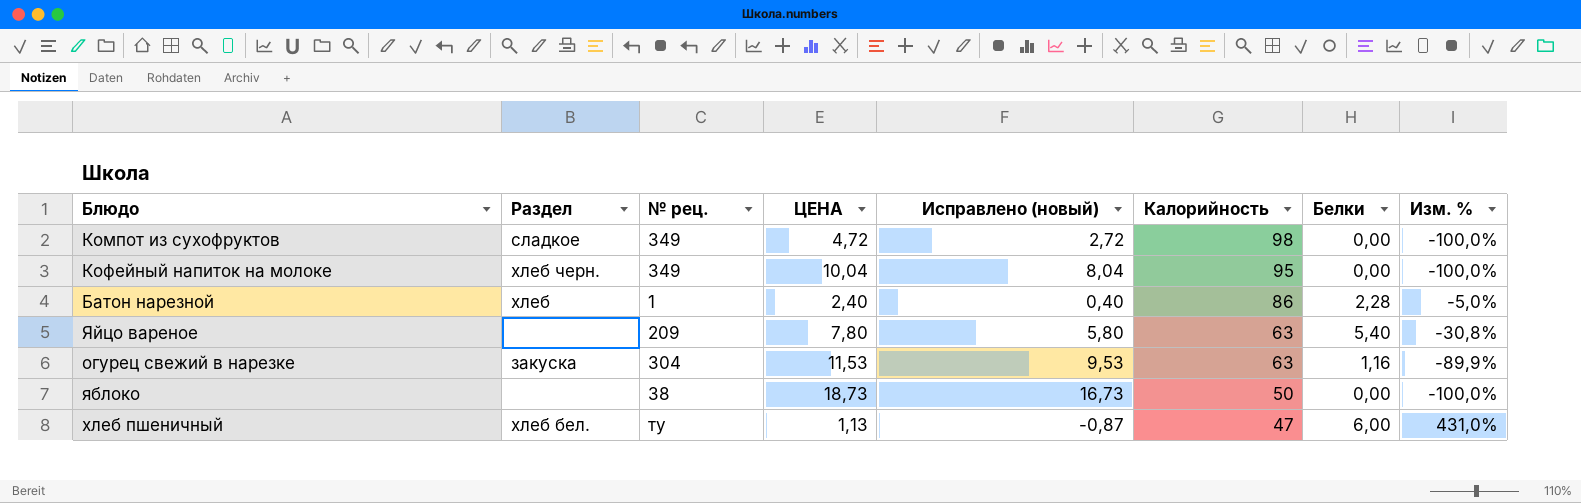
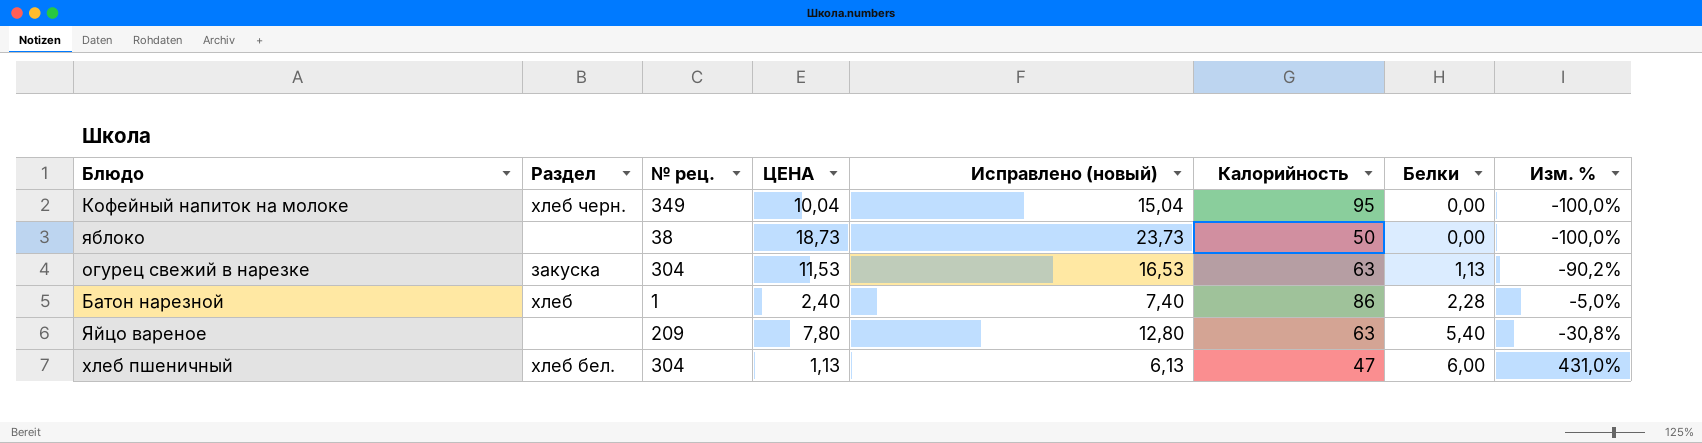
row order: Калорийность descending -> Белки ascending
column Исправлено (новый) | formula: [ЦЕНА] - 2 -> [ЦЕНА] + 5
row Компот из сухофруктов: сладкое | 349 | 4,72 | 2,72 | 98 | 0,00 | -100,0% -> none
огурец свежий в нарезке | Белки: 1,16 -> 1,13
огурец свежий в нарезке | Изм. %: -89,9% -> -90,2%
хлеб пшеничный | № рец.: ту -> 304

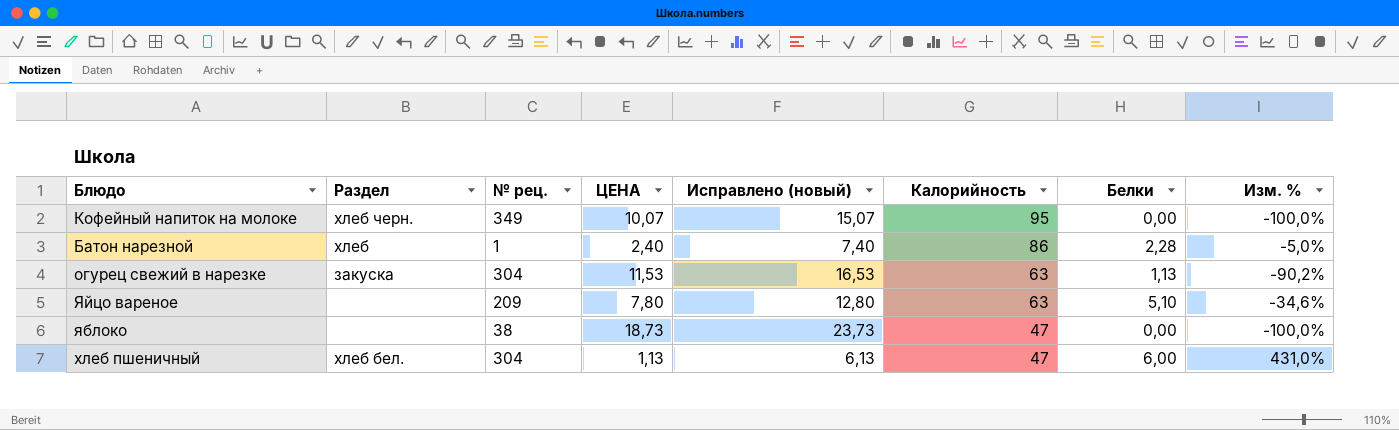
row order: Белки ascending -> Калорийность descending
Кофейный напиток на молоке | ЦЕНА: 10,04 -> 10,07
Кофейный напиток на молоке | Исправлено (новый): 15,04 -> 15,07
Яйцо вареное | Белки: 5,40 -> 5,10
Яйцо вареное | Изм. %: -30,8% -> -34,6%
яблоко | Калорийность: 50 -> 47

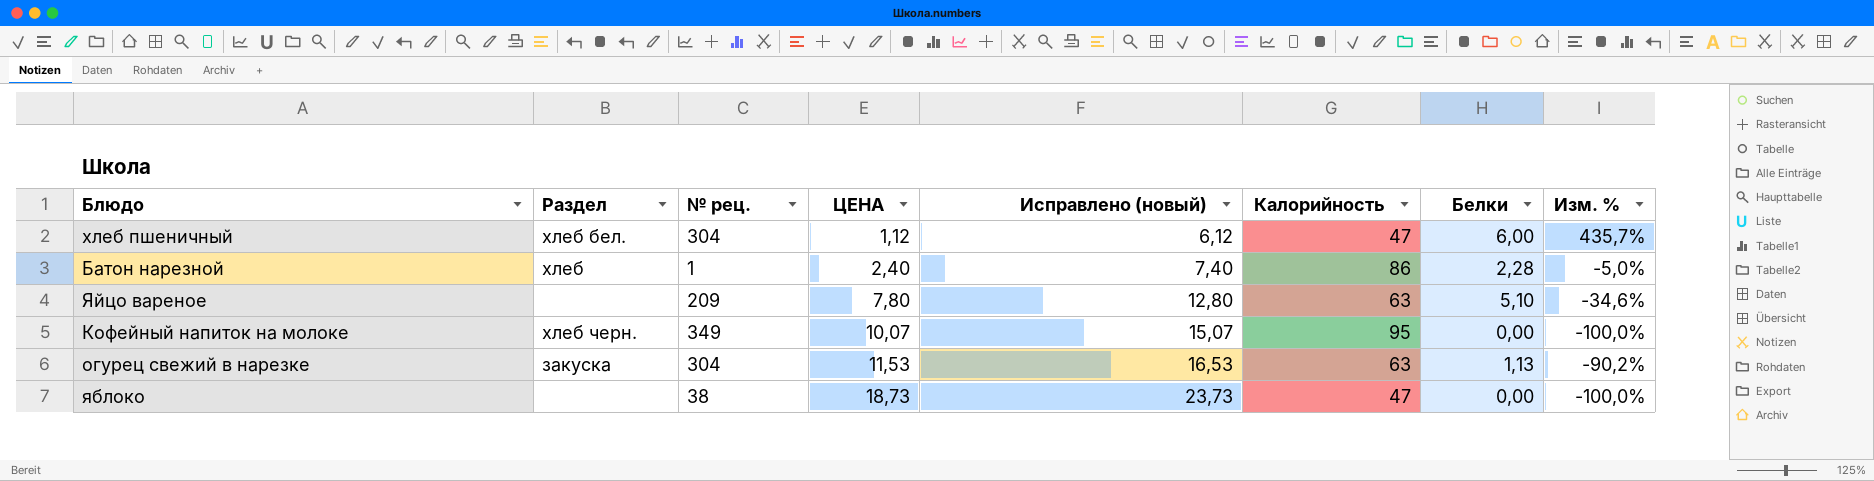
row order: Калорийность descending -> ЦЕНА ascending
хлеб пшеничный | ЦЕНА: 1,13 -> 1,12
хлеб пшеничный | Исправлено (новый): 6,13 -> 6,12
хлеб пшеничный | Изм. %: 431,0% -> 435,7%

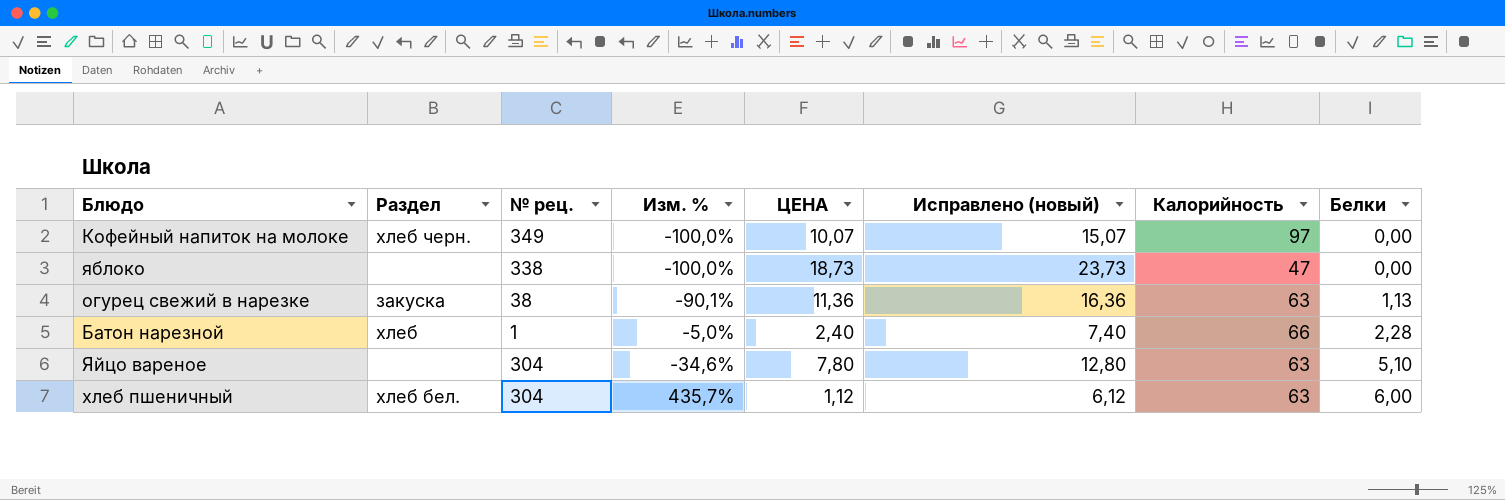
row order: ЦЕНА ascending -> Белки ascending
column Изм. % | position: 8 -> 4
Кофейный напиток на молоке | Калорийность: 95 -> 97
яблоко | № рец.: 38 -> 338
огурец свежий в нарезке | № рец.: 304 -> 38
огурец свежий в нарезке | Изм. %: -90,2% -> -90,1%
огурец свежий в нарезке | ЦЕНА: 11,53 -> 11,36
огурец свежий в нарезке | Исправлено (новый): 16,53 -> 16,36
Батон нарезной | Калорийность: 86 -> 66
Яйцо вареное | № рец.: 209 -> 304
хлеб пшеничный | Калорийность: 47 -> 63

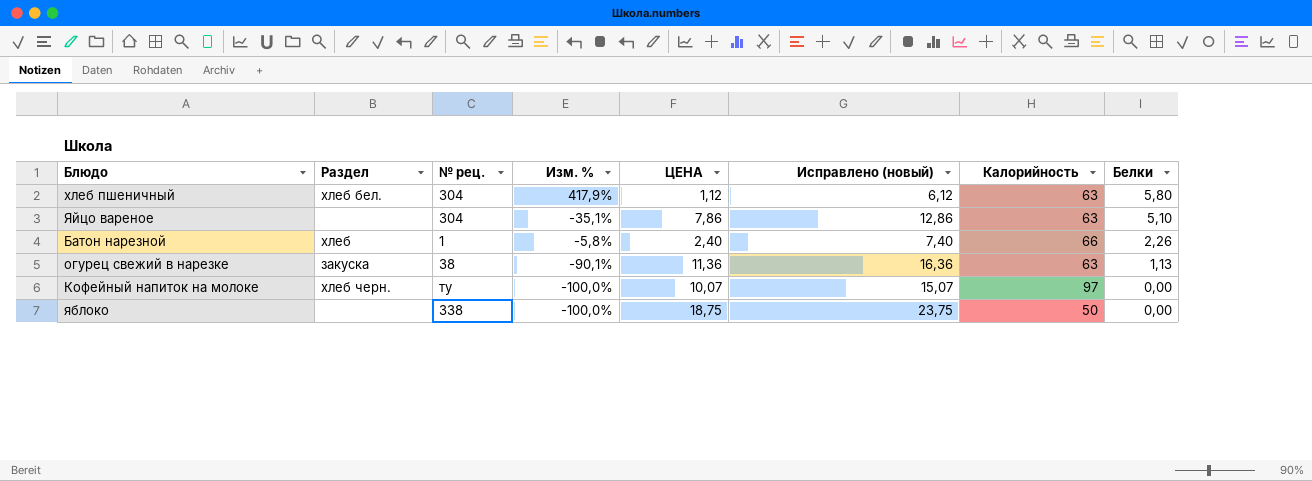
row order: Белки ascending -> Белки descending
хлеб пшеничный | Изм. %: 435,7% -> 417,9%
хлеб пшеничный | Белки: 6,00 -> 5,80
Яйцо вареное | Изм. %: -34,6% -> -35,1%
Яйцо вареное | ЦЕНА: 7,80 -> 7,86
Яйцо вареное | Исправлено (новый): 12,80 -> 12,86
Батон нарезной | Изм. %: -5,0% -> -5,8%
Батон нарезной | Белки: 2,28 -> 2,26
Кофейный напиток на молоке | № рец.: 349 -> ту
яблоко | ЦЕНА: 18,73 -> 18,75
яблоко | Исправлено (новый): 23,73 -> 23,75
яблоко | Калорийность: 47 -> 50

